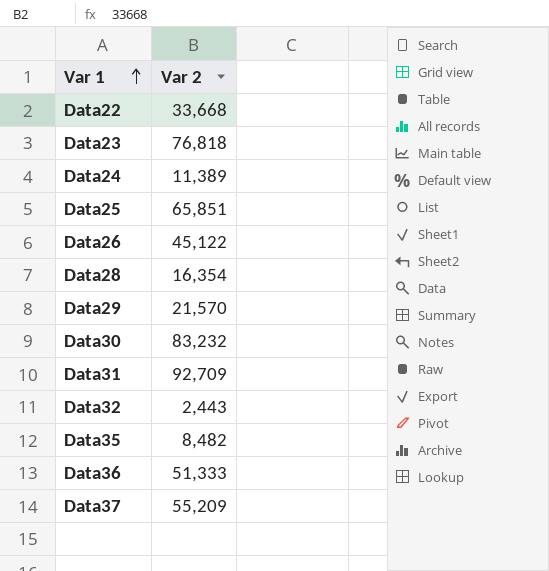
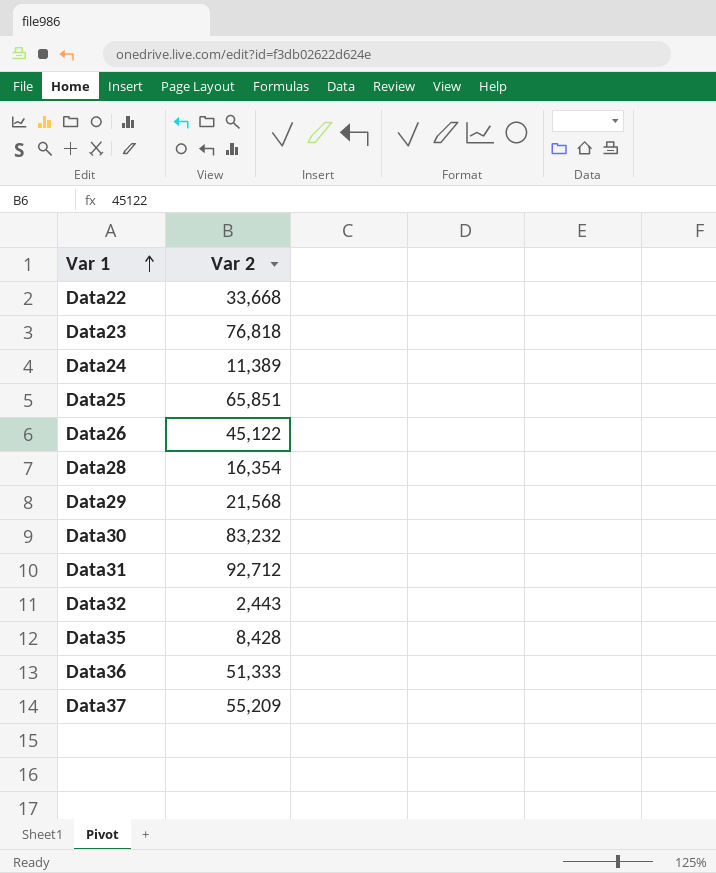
Data29 | Var 2: 21,570 -> 21,568
Data31 | Var 2: 92,709 -> 92,712
Data35 | Var 2: 8,482 -> 8,428

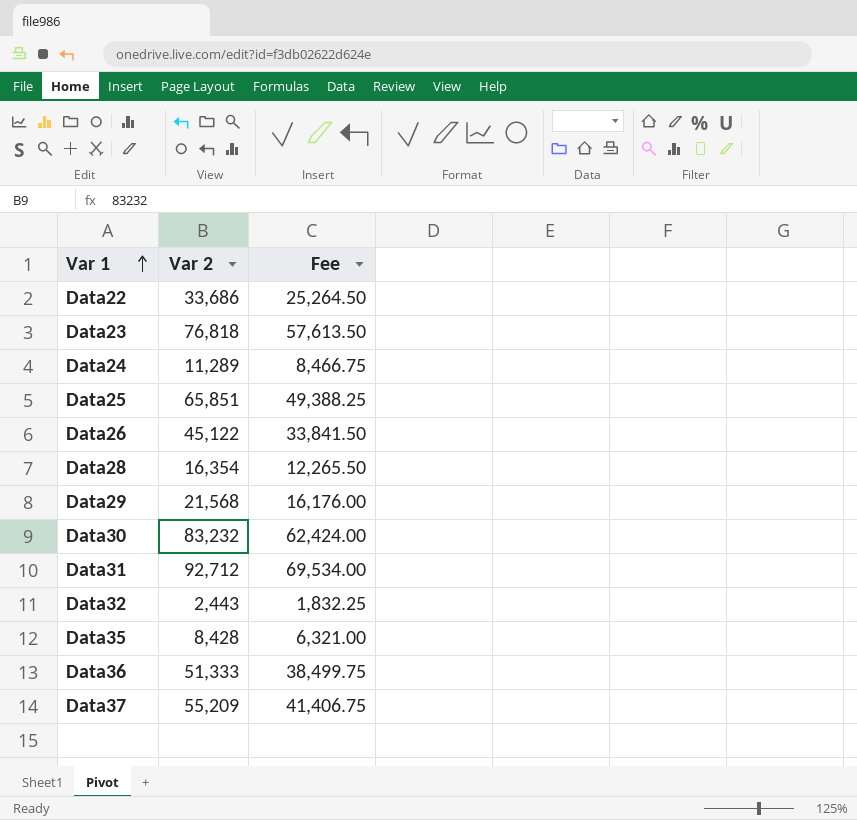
column Fee | formula: none -> [Var 2] * 0.75
Data22 | Var 2: 33,668 -> 33,686
Data24 | Var 2: 11,389 -> 11,289

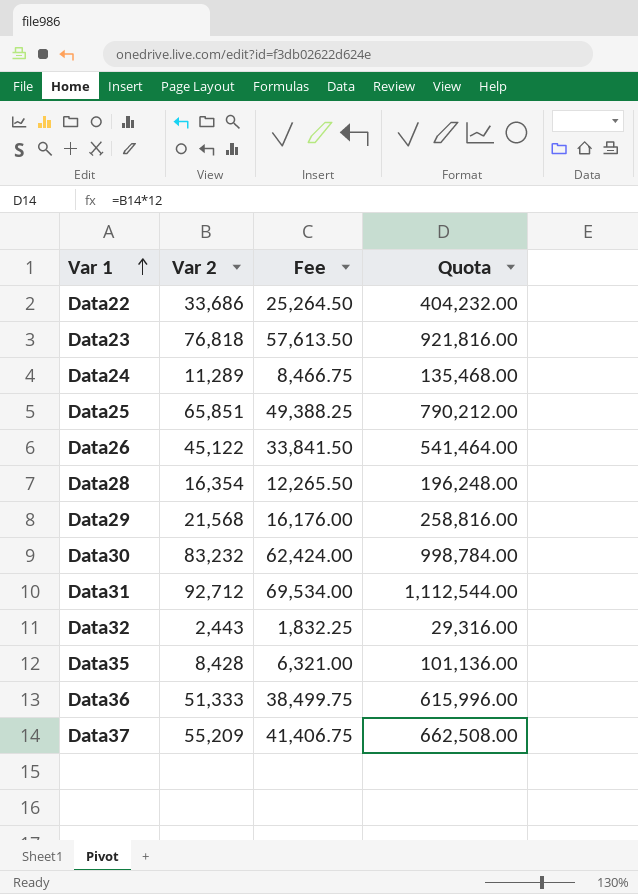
column Quota | formula: none -> [Var 2] * 12

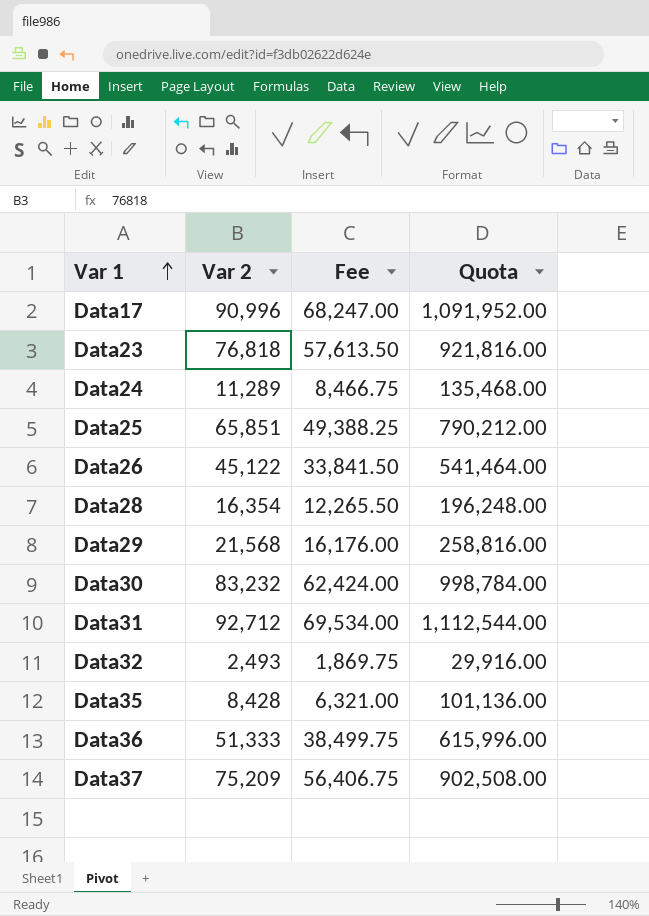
row Data22: 33,686 | 25,264.50 | 404,232.00 -> none
row Data17: none -> 90,996 | 68,247.00 | 1,091,952.00
Data32 | Var 2: 2,443 -> 2,493
Data32 | Fee: 1,832.25 -> 1,869.75
Data32 | Quota: 29,316.00 -> 29,916.00
Data37 | Var 2: 55,209 -> 75,209
Data37 | Fee: 41,406.75 -> 56,406.75
Data37 | Quota: 662,508.00 -> 902,508.00

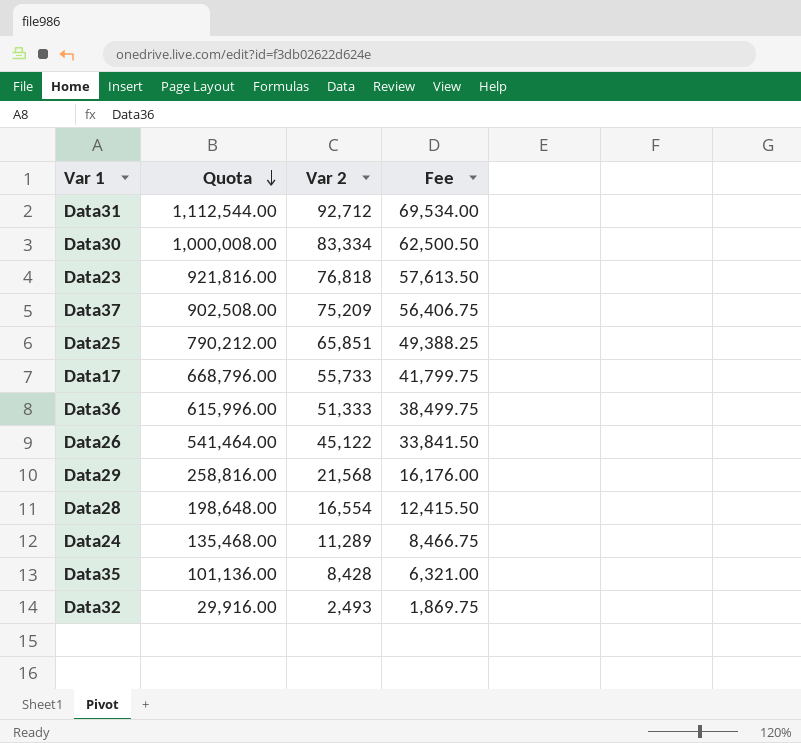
row order: Var 1 ascending -> Quota descending
column Quota | position: 4 -> 2
Data30 | Quota: 998,784.00 -> 1,000,008.00
Data30 | Var 2: 83,232 -> 83,334
Data30 | Fee: 62,424.00 -> 62,500.50
Data17 | Quota: 1,091,952.00 -> 668,796.00
Data17 | Var 2: 90,996 -> 55,733
Data17 | Fee: 68,247.00 -> 41,799.75
Data28 | Quota: 196,248.00 -> 198,648.00
Data28 | Var 2: 16,354 -> 16,554
Data28 | Fee: 12,265.50 -> 12,415.50

